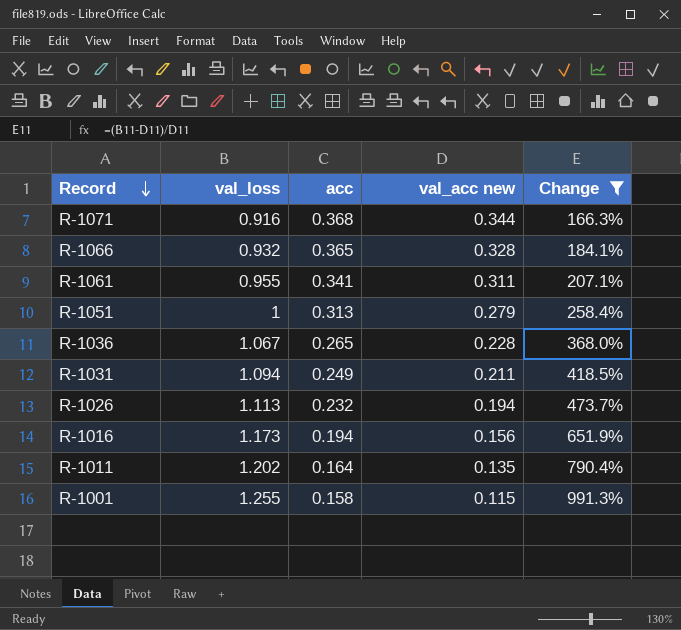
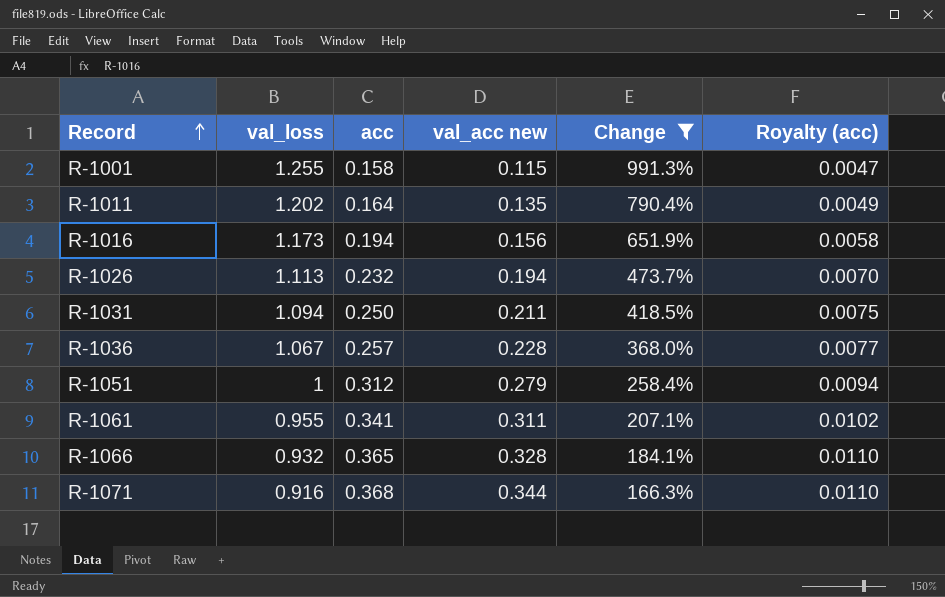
row order: Record descending -> Record ascending
column Royalty (acc) | formula: none -> [acc] * 0.03
R-1031 | acc: 0.249 -> 0.250
R-1036 | acc: 0.265 -> 0.257
R-1051 | acc: 0.313 -> 0.312

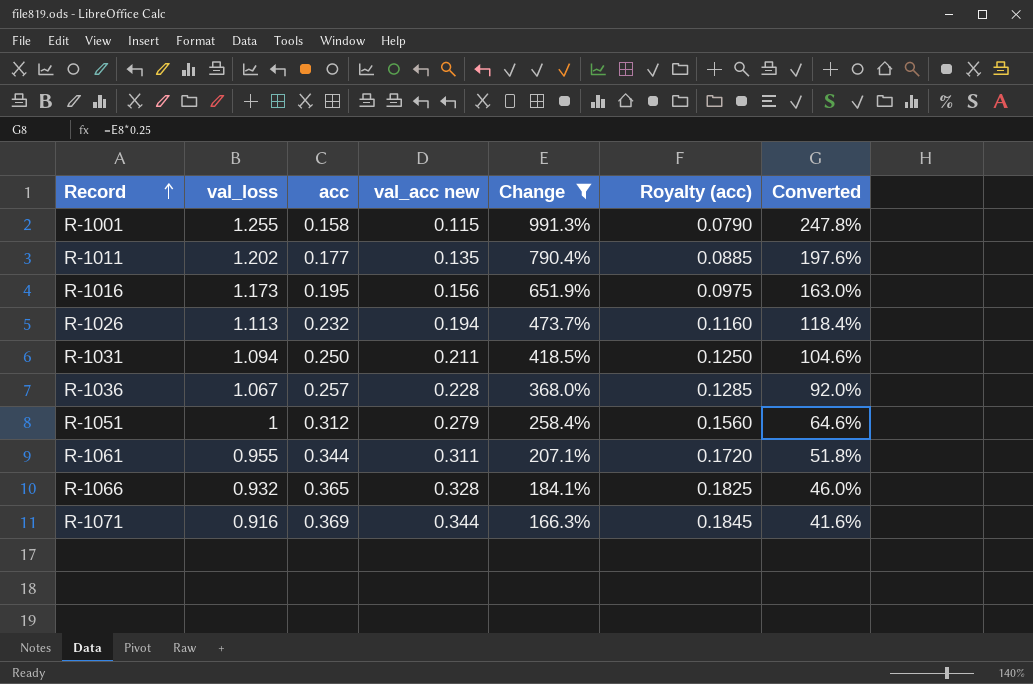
column Royalty (acc) | formula: [acc] * 0.03 -> [acc] * 0.5
column Converted | formula: none -> [Change] * 0.25
R-1011 | acc: 0.164 -> 0.177
R-1016 | acc: 0.194 -> 0.195
R-1061 | acc: 0.341 -> 0.344
R-1071 | acc: 0.368 -> 0.369

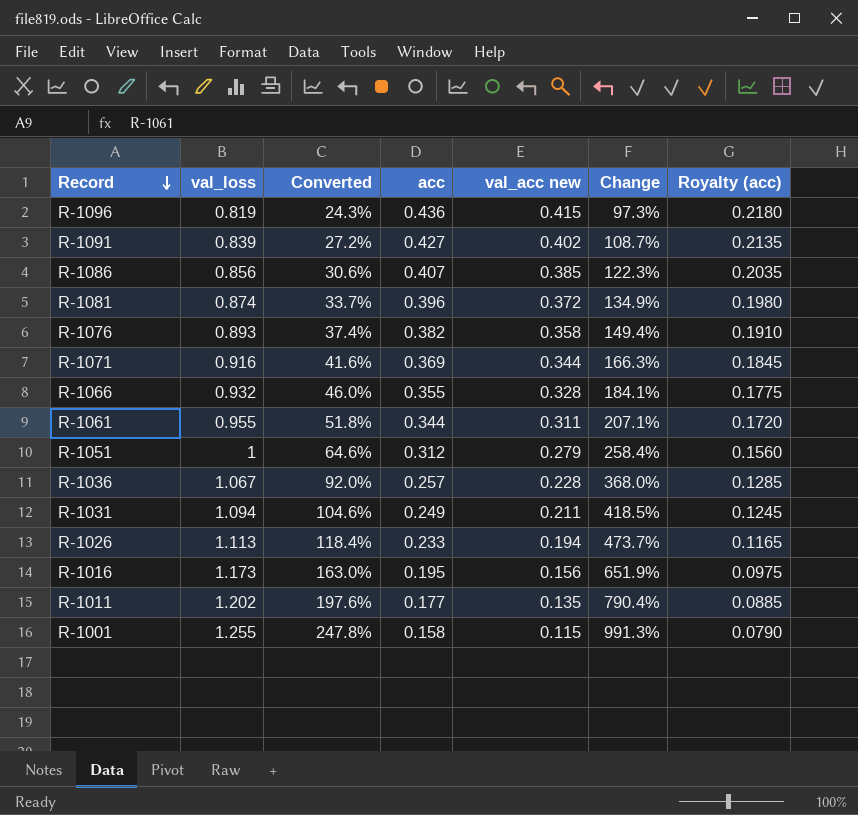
filter: Change >= 166.3% -> none
row order: Record ascending -> Record descending
column Converted | position: 7 -> 3
R-1066 | acc: 0.365 -> 0.355
R-1066 | Royalty (acc): 0.1825 -> 0.1775
R-1031 | acc: 0.250 -> 0.249
R-1031 | Royalty (acc): 0.1250 -> 0.1245
R-1026 | acc: 0.232 -> 0.233
R-1026 | Royalty (acc): 0.1160 -> 0.1165

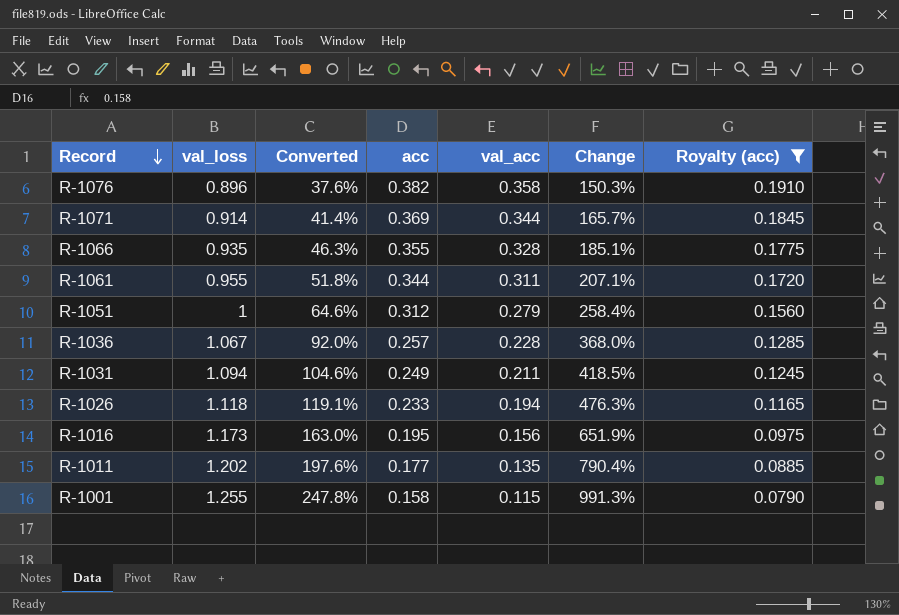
filter: none -> Royalty (acc) <= 0.1910
column name: val_acc new -> val_acc
R-1076 | val_loss: 0.893 -> 0.896
R-1076 | Converted: 37.4% -> 37.6%
R-1076 | Change: 149.4% -> 150.3%
R-1071 | val_loss: 0.916 -> 0.914
R-1071 | Converted: 41.6% -> 41.4%
R-1071 | Change: 166.3% -> 165.7%
R-1066 | val_loss: 0.932 -> 0.935
R-1066 | Converted: 46.0% -> 46.3%
R-1066 | Change: 184.1% -> 185.1%
R-1026 | val_loss: 1.113 -> 1.118
R-1026 | Converted: 118.4% -> 119.1%
R-1026 | Change: 473.7% -> 476.3%

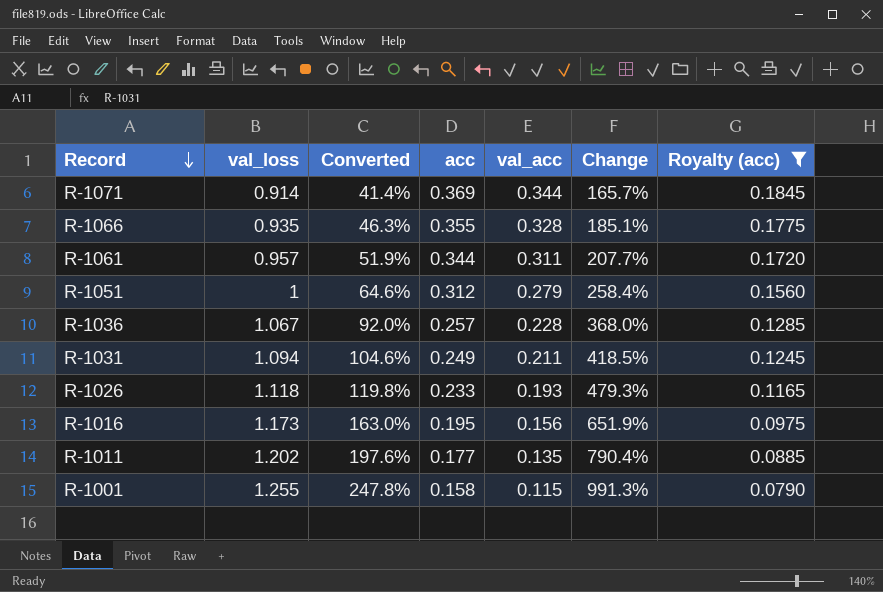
row R-1076: 0.896 | 37.6% | 0.382 | 0.358 | 150.3% | 0.1910 -> none
R-1061 | val_loss: 0.955 -> 0.957
R-1061 | Converted: 51.8% -> 51.9%
R-1061 | Change: 207.1% -> 207.7%
R-1026 | Converted: 119.1% -> 119.8%
R-1026 | val_acc: 0.194 -> 0.193
R-1026 | Change: 476.3% -> 479.3%

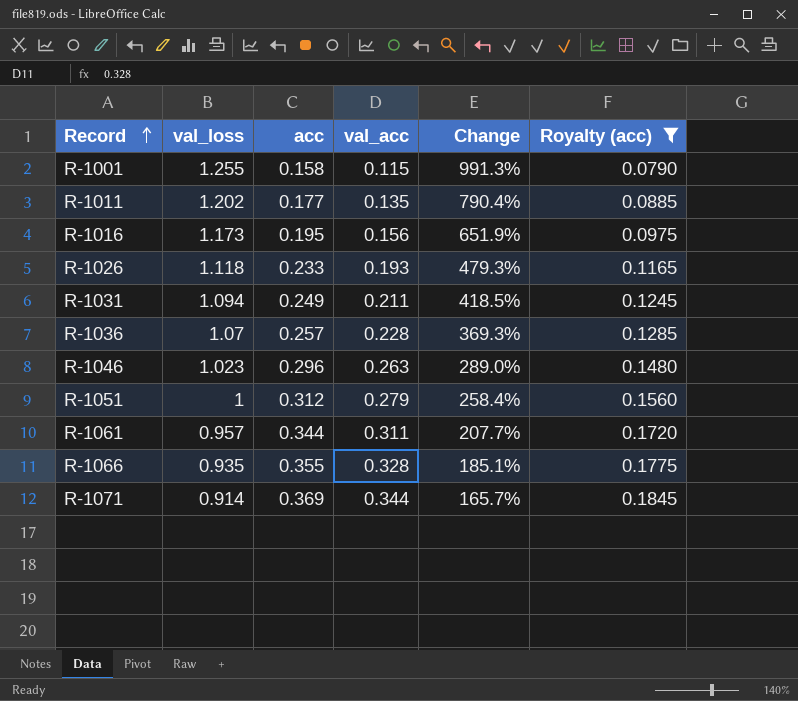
row order: Record descending -> Record ascending
column Converted | formula: [Change] * 0.25 -> none
R-1036 | val_loss: 1.067 -> 1.07
R-1036 | Change: 368.0% -> 369.3%
row R-1046: none -> 1.023 | 0.296 | 0.263 | 289.0% | 0.1480

